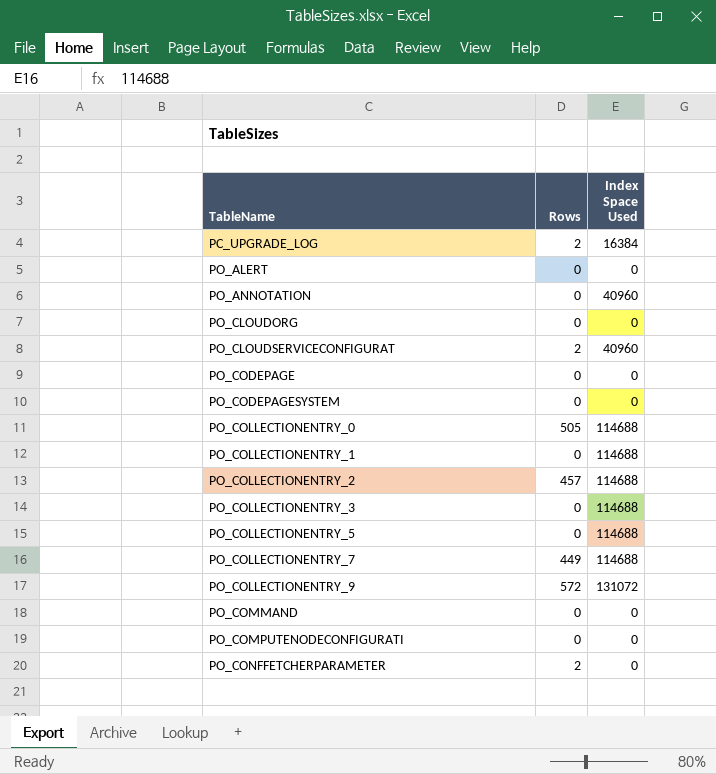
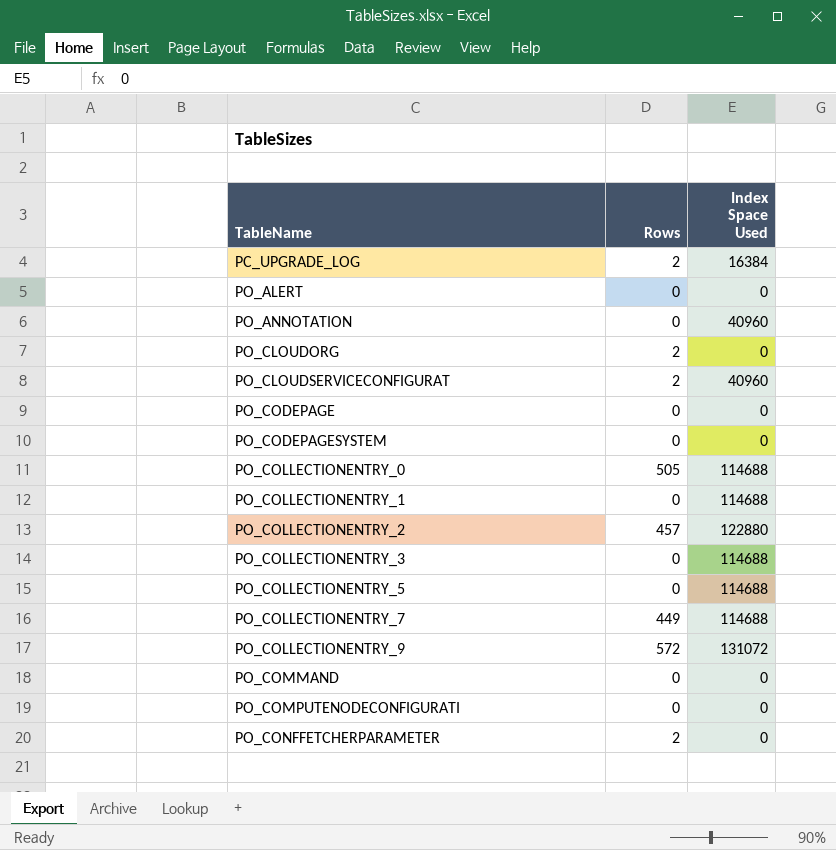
PO_CLOUDORG | Rows: 0 -> 2
PO_COLLECTIONENTRY_2 | Index Space Used: 114688 -> 122880

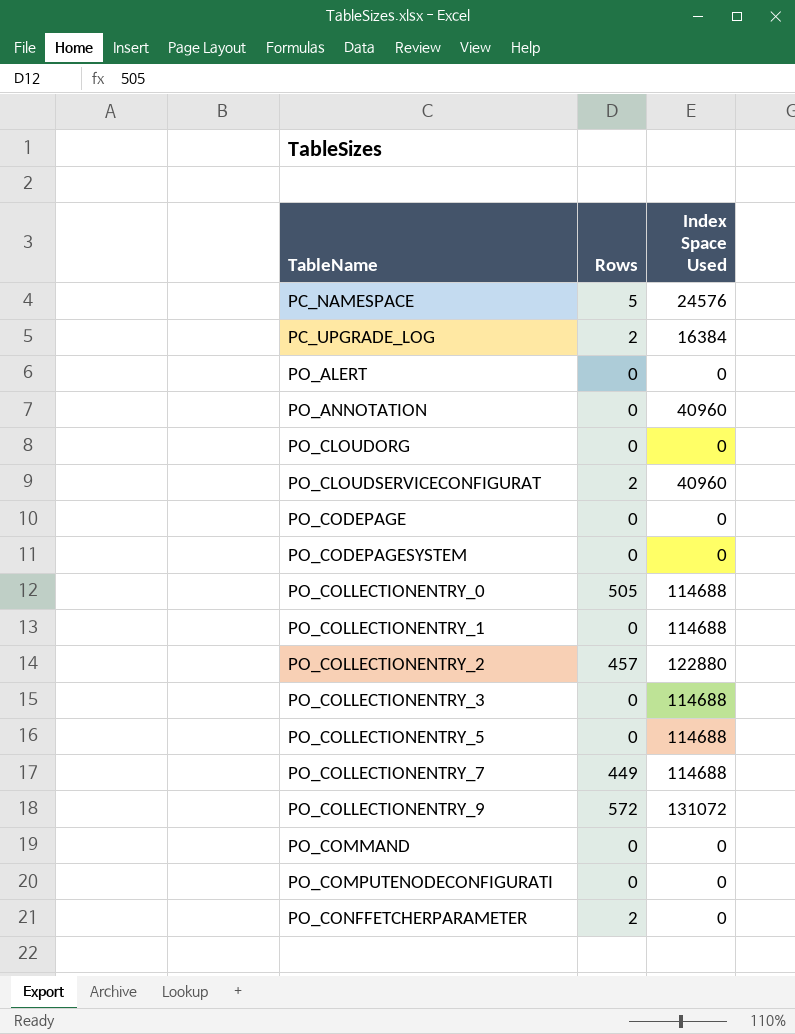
row PC_NAMESPACE: none -> 5 | 24576
PO_CLOUDORG | Rows: 2 -> 0

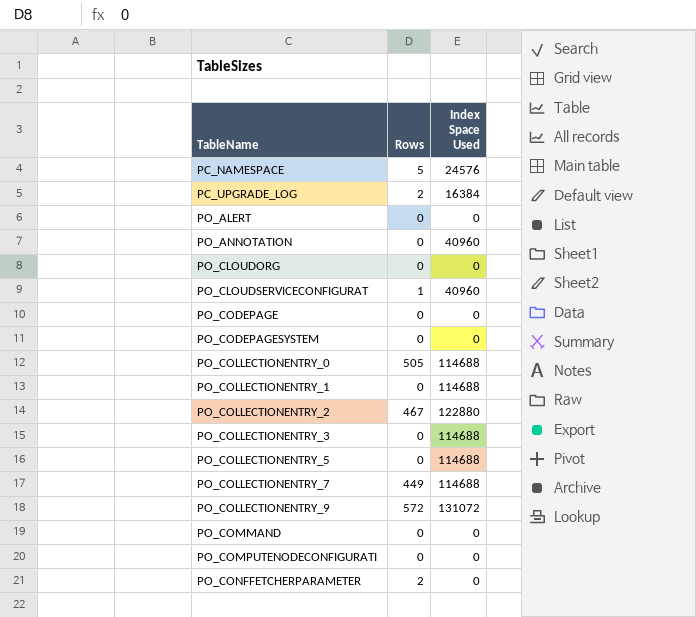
PO_CLOUDSERVICECONFIGURAT | Rows: 2 -> 1
PO_COLLECTIONENTRY_2 | Rows: 457 -> 467

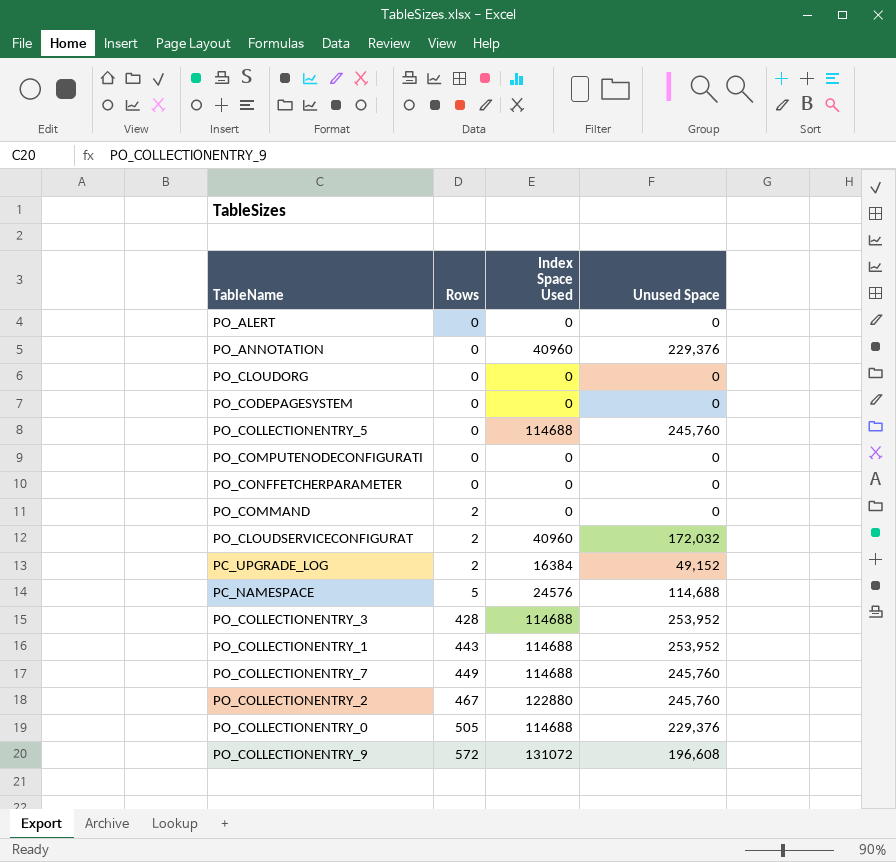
row order: TableName ascending -> Rows ascending
column Unused Space | position: none -> 4
row PO_CODEPAGE: 0 | 0 -> none
PO_CONFFETCHERPARAMETER | Rows: 2 -> 0
PO_COMMAND | Rows: 0 -> 2
PO_CLOUDSERVICECONFIGURAT | Rows: 1 -> 2
PO_COLLECTIONENTRY_3 | Rows: 0 -> 428
PO_COLLECTIONENTRY_1 | Rows: 0 -> 443

